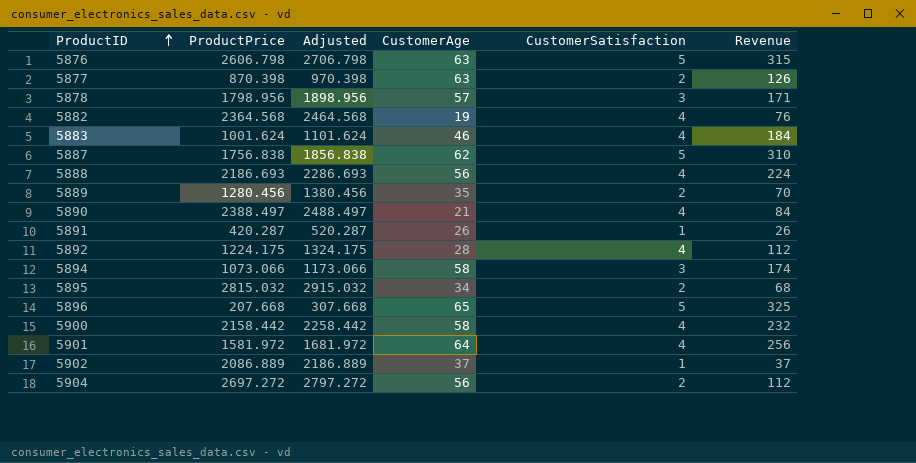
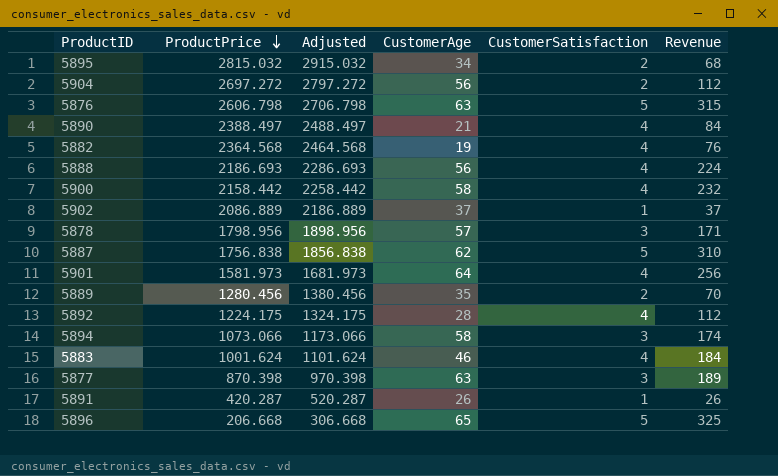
row order: ProductID ascending -> ProductPrice descending
5901 | ProductPrice: 1581.972 -> 1581.973
5901 | Adjusted: 1681.972 -> 1681.973
5877 | CustomerSatisfaction: 2 -> 3
5877 | Revenue: 126 -> 189
5896 | ProductPrice: 207.668 -> 206.668
5896 | Adjusted: 307.668 -> 306.668

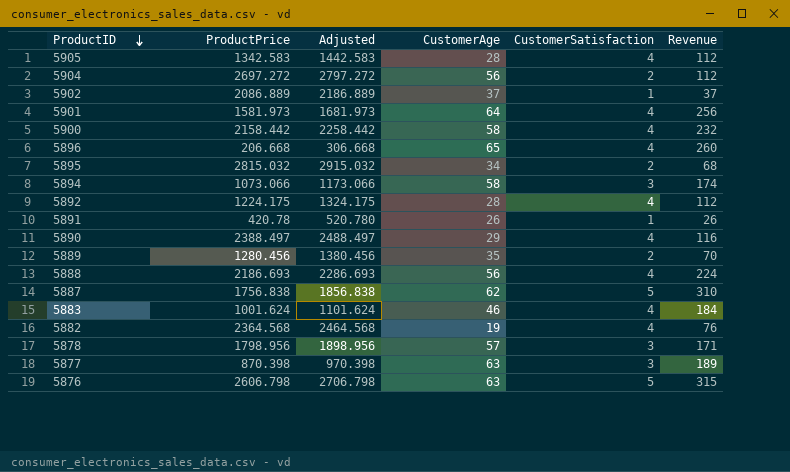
row order: ProductPrice descending -> ProductID descending
row 5905: none -> 1342.583 | 1442.583 | 28 | 4 | 112
5896 | CustomerSatisfaction: 5 -> 4
5896 | Revenue: 325 -> 260
5891 | ProductPrice: 420.287 -> 420.78
5891 | Adjusted: 520.287 -> 520.780
5890 | CustomerAge: 21 -> 29
5890 | Revenue: 84 -> 116

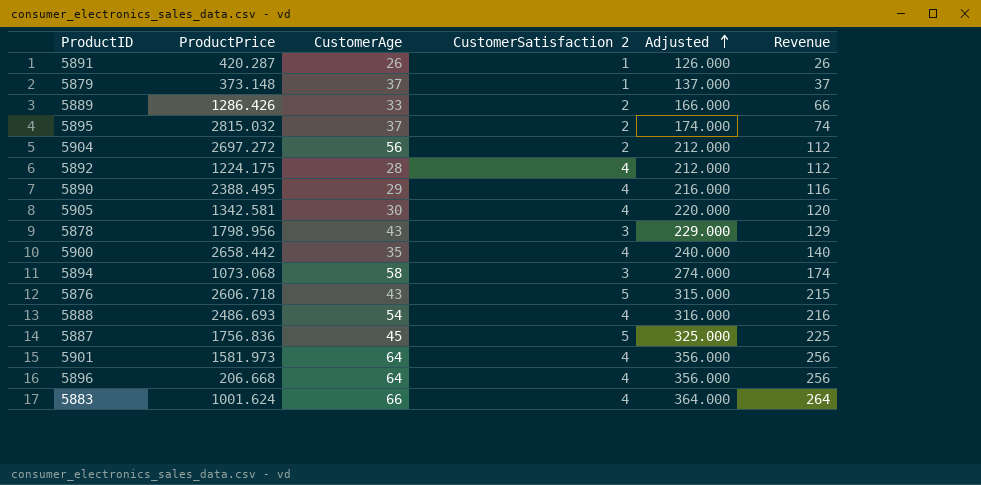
row order: ProductID descending -> Adjusted ascending
column name: CustomerSatisfaction -> CustomerSatisfaction 2
column Adjusted | formula: [ProductPrice] + 100 -> [Revenue] + 100
column Adjusted | position: 3 -> 5
row 5902: 2086.889 | 2186.889 | 37 | 1 | 37 -> none
row 5882: 2364.568 | 2464.568 | 19 | 4 | 76 -> none
row 5877: 870.398 | 970.398 | 63 | 3 | 189 -> none
5891 | ProductPrice: 420.78 -> 420.287
row 5879: none -> 373.148 | 37 | 1 | 137.000 | 37
5889 | ProductPrice: 1280.456 -> 1286.426
5889 | CustomerAge: 35 -> 33
5889 | Revenue: 70 -> 66
5895 | CustomerAge: 34 -> 37
5895 | Revenue: 68 -> 74
5890 | ProductPrice: 2388.497 -> 2388.495
5905 | ProductPrice: 1342.583 -> 1342.581
5905 | CustomerAge: 28 -> 30
5905 | Revenue: 112 -> 120
5878 | CustomerAge: 57 -> 43
5878 | Revenue: 171 -> 129
5900 | ProductPrice: 2158.442 -> 2658.442
5900 | CustomerAge: 58 -> 35
5900 | Revenue: 232 -> 140
5894 | ProductPrice: 1073.066 -> 1073.068
5876 | ProductPrice: 2606.798 -> 2606.718
5876 | CustomerAge: 63 -> 43
5876 | Revenue: 315 -> 215
5888 | ProductPrice: 2186.693 -> 2486.693
5888 | CustomerAge: 56 -> 54
5888 | Revenue: 224 -> 216
5887 | ProductPrice: 1756.838 -> 1756.836
5887 | CustomerAge: 62 -> 45
5887 | Revenue: 310 -> 225
5896 | CustomerAge: 65 -> 64
5896 | Revenue: 260 -> 256
5883 | CustomerAge: 46 -> 66
5883 | Revenue: 184 -> 264

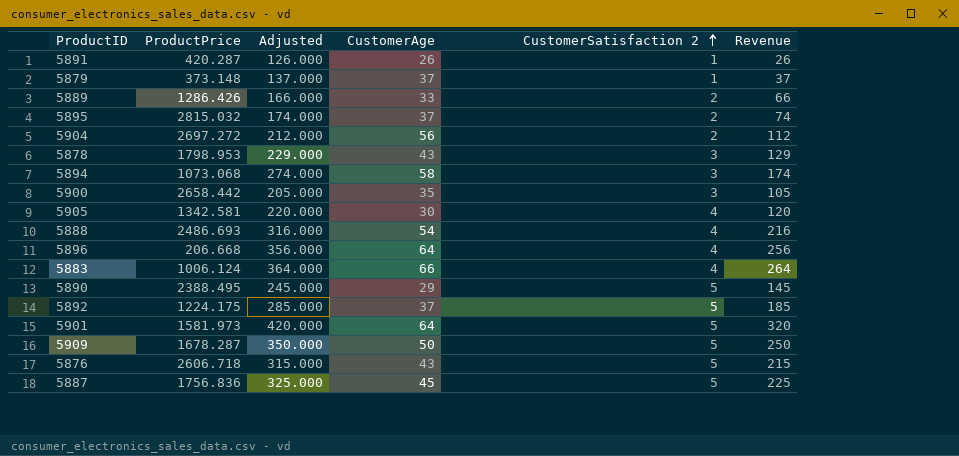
row order: Adjusted ascending -> CustomerSatisfaction 2 ascending
column Adjusted | position: 5 -> 3
5878 | ProductPrice: 1798.956 -> 1798.953
5900 | Adjusted: 240.000 -> 205.000
5900 | CustomerSatisfaction 2: 4 -> 3
5900 | Revenue: 140 -> 105
5883 | ProductPrice: 1001.624 -> 1006.124
5890 | Adjusted: 216.000 -> 245.000
5890 | CustomerSatisfaction 2: 4 -> 5
5890 | Revenue: 116 -> 145
5892 | Adjusted: 212.000 -> 285.000
5892 | CustomerAge: 28 -> 37
5892 | CustomerSatisfaction 2: 4 -> 5
5892 | Revenue: 112 -> 185
5901 | Adjusted: 356.000 -> 420.000
5901 | CustomerSatisfaction 2: 4 -> 5
5901 | Revenue: 256 -> 320
row 5909: none -> 1678.287 | 350.000 | 50 | 5 | 250

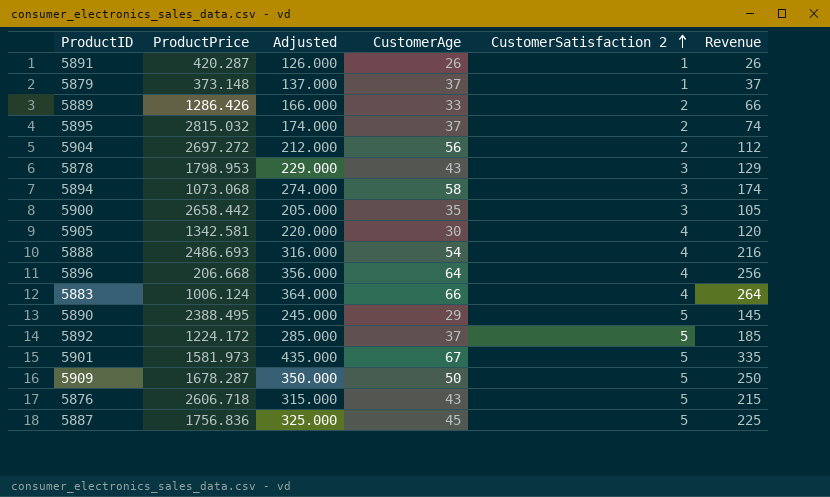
5892 | ProductPrice: 1224.175 -> 1224.172
5901 | Adjusted: 420.000 -> 435.000
5901 | CustomerAge: 64 -> 67
5901 | Revenue: 320 -> 335

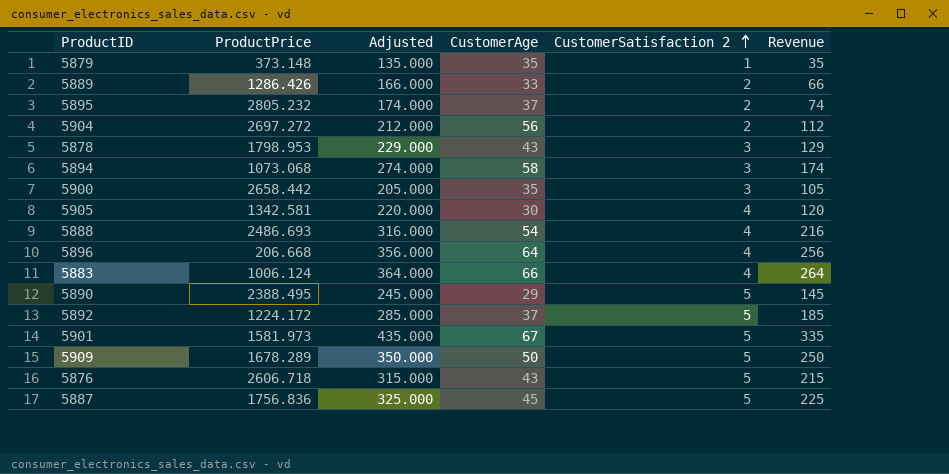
row 5891: 420.287 | 126.000 | 26 | 1 | 26 -> none
5879 | Adjusted: 137.000 -> 135.000
5879 | CustomerAge: 37 -> 35
5879 | Revenue: 37 -> 35
5895 | ProductPrice: 2815.032 -> 2805.232
5909 | ProductPrice: 1678.287 -> 1678.289

